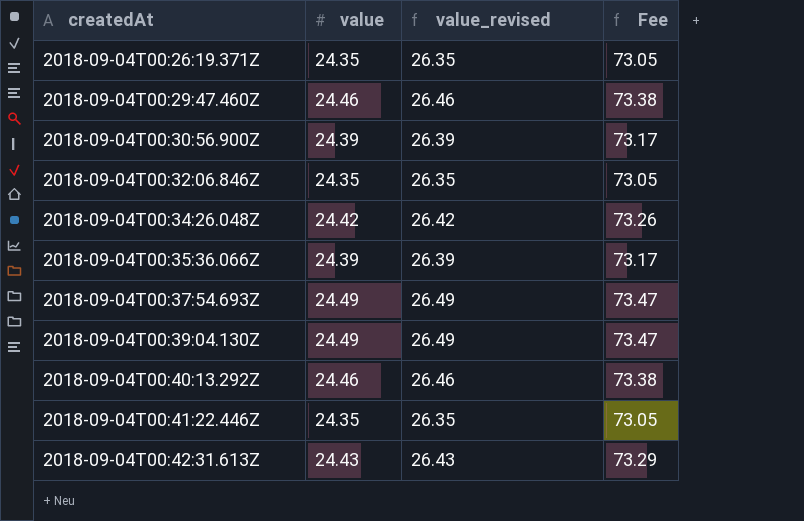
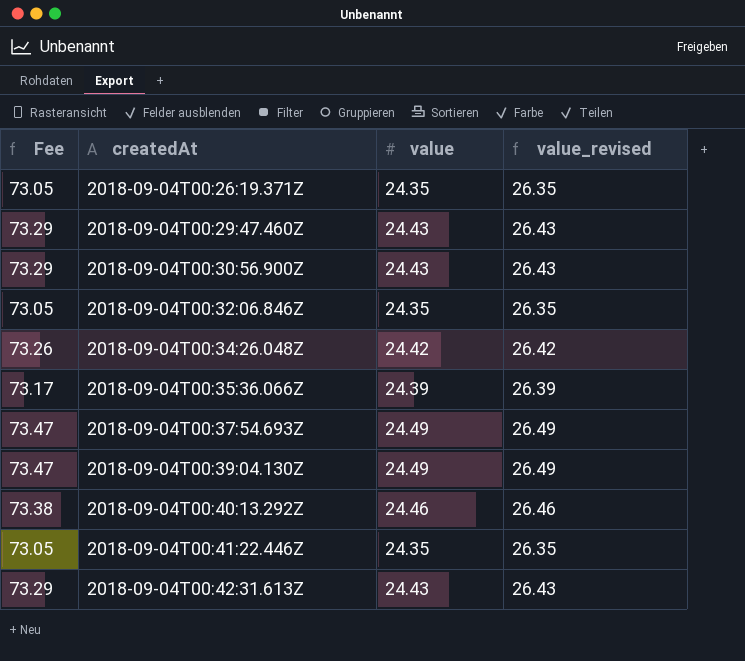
column Fee | position: 4 -> 1
2018-09-04T00:29:47.460Z | Fee: 73.38 -> 73.29
2018-09-04T00:29:47.460Z | value: 24.46 -> 24.43
2018-09-04T00:29:47.460Z | value_revised: 26.46 -> 26.43
2018-09-04T00:30:56.900Z | Fee: 73.17 -> 73.29
2018-09-04T00:30:56.900Z | value: 24.39 -> 24.43
2018-09-04T00:30:56.900Z | value_revised: 26.39 -> 26.43

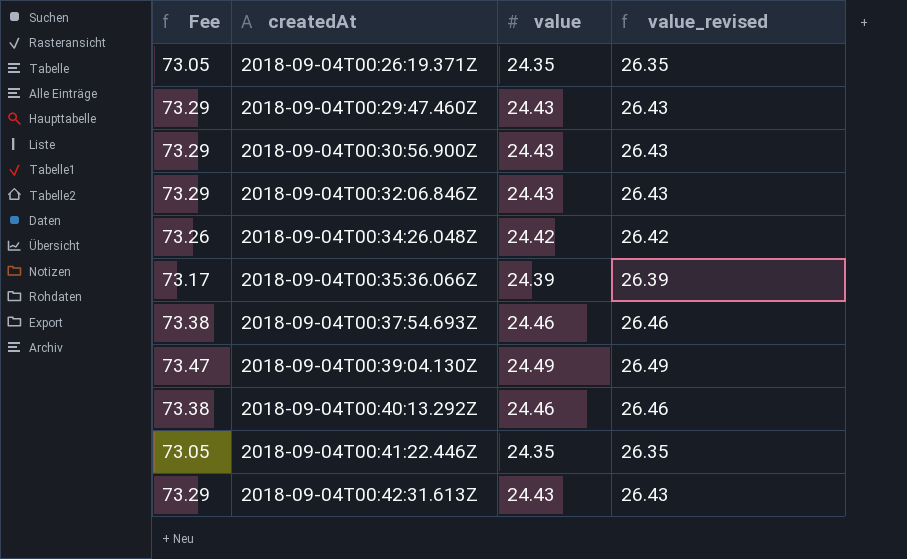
2018-09-04T00:32:06.846Z | Fee: 73.05 -> 73.29
2018-09-04T00:32:06.846Z | value: 24.35 -> 24.43
2018-09-04T00:32:06.846Z | value_revised: 26.35 -> 26.43
2018-09-04T00:37:54.693Z | Fee: 73.47 -> 73.38
2018-09-04T00:37:54.693Z | value: 24.49 -> 24.46
2018-09-04T00:37:54.693Z | value_revised: 26.49 -> 26.46

